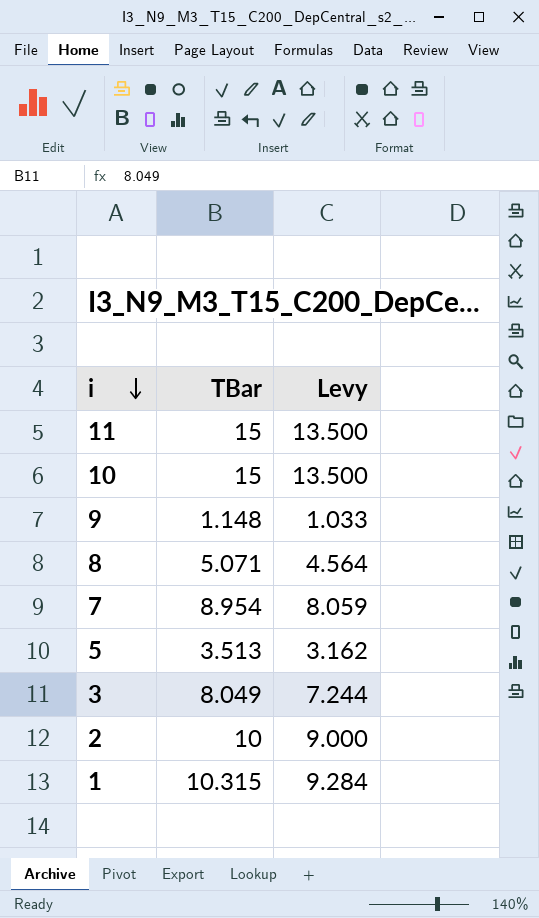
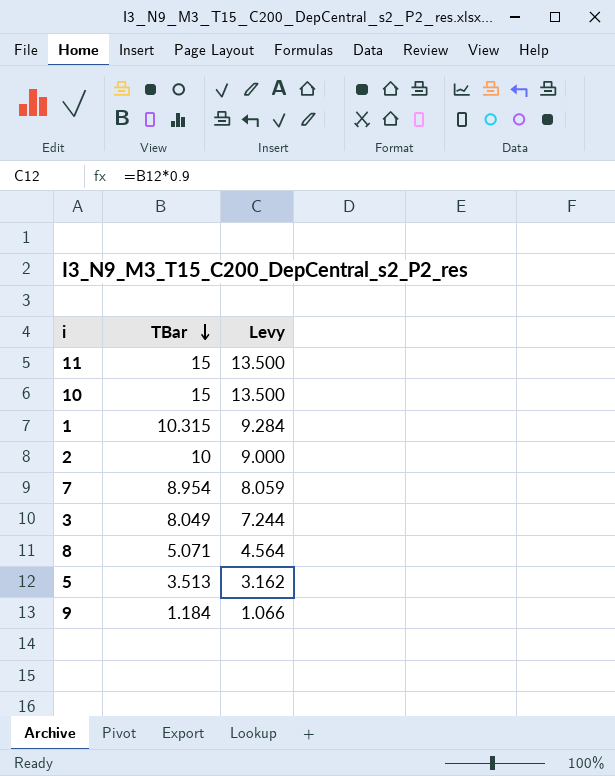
row order: i descending -> TBar descending
9 | TBar: 1.148 -> 1.184
9 | Levy: 1.033 -> 1.066

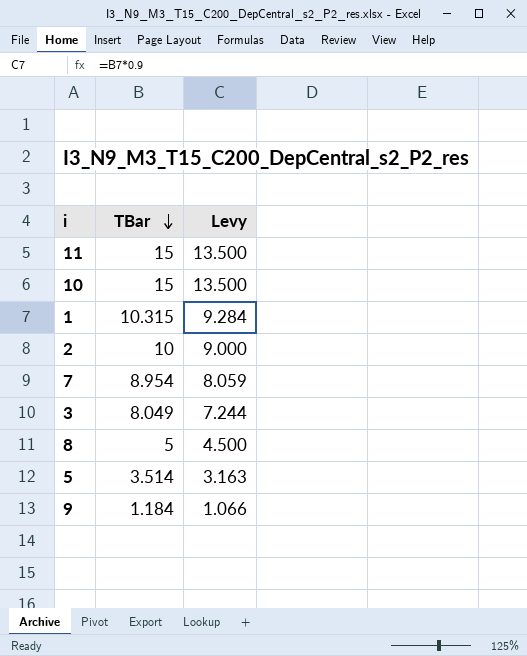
8 | TBar: 5.071 -> 5
8 | Levy: 4.564 -> 4.500
5 | TBar: 3.513 -> 3.514
5 | Levy: 3.162 -> 3.163

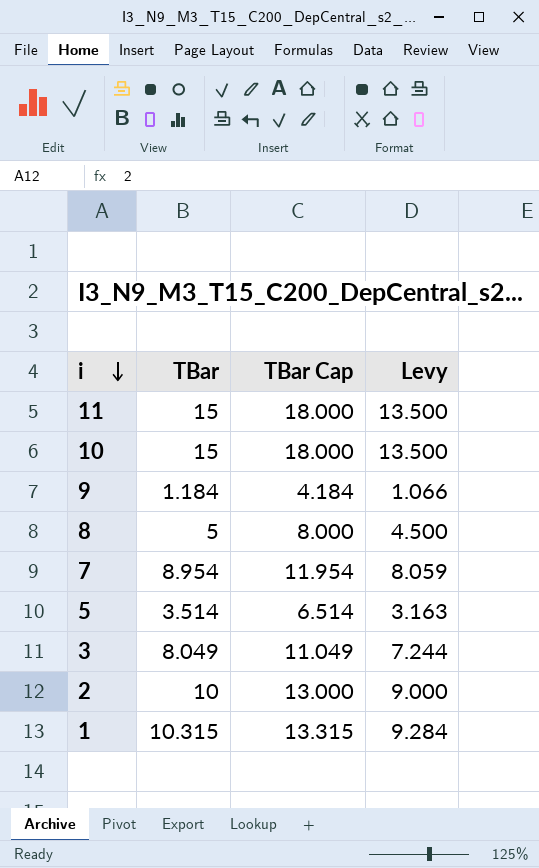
row order: TBar descending -> i descending
column TBar Cap | formula: none -> [TBar] + 3

